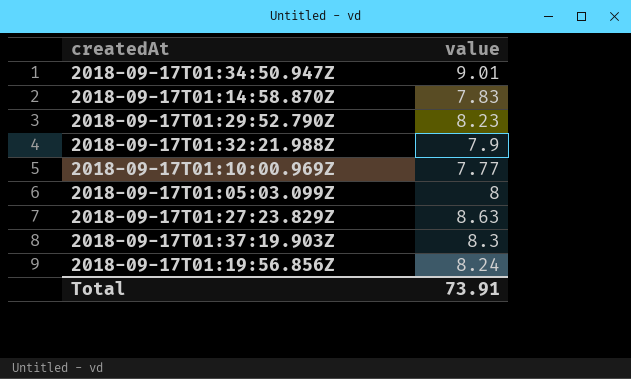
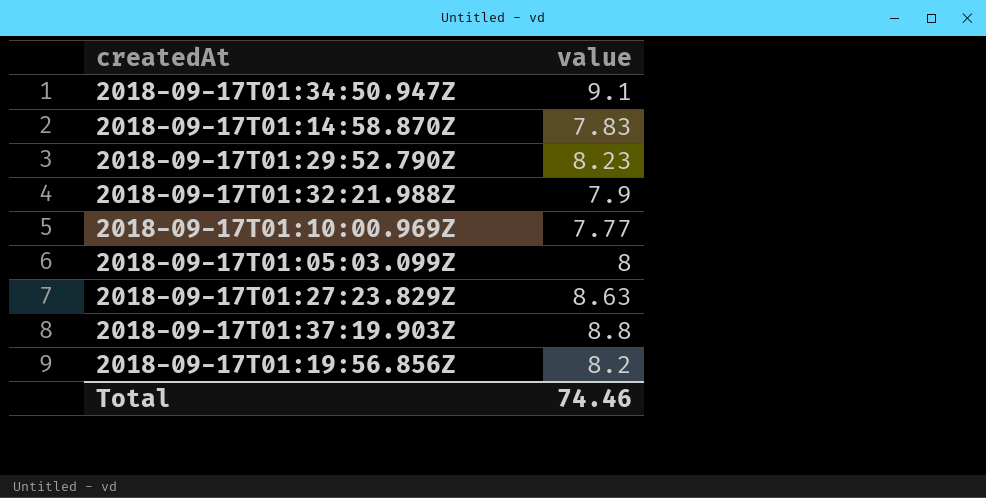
2018-09-17T01:34:50.947Z | value: 9.01 -> 9.1
2018-09-17T01:37:19.903Z | value: 8.3 -> 8.8
2018-09-17T01:19:56.856Z | value: 8.24 -> 8.2
Total | value: 73.91 -> 74.46

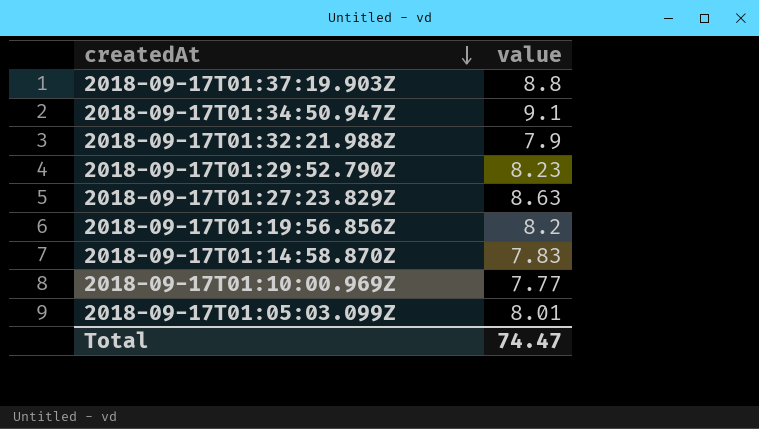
row order: none -> createdAt descending
2018-09-17T01:05:03.099Z | value: 8 -> 8.01
Total | value: 74.46 -> 74.47

